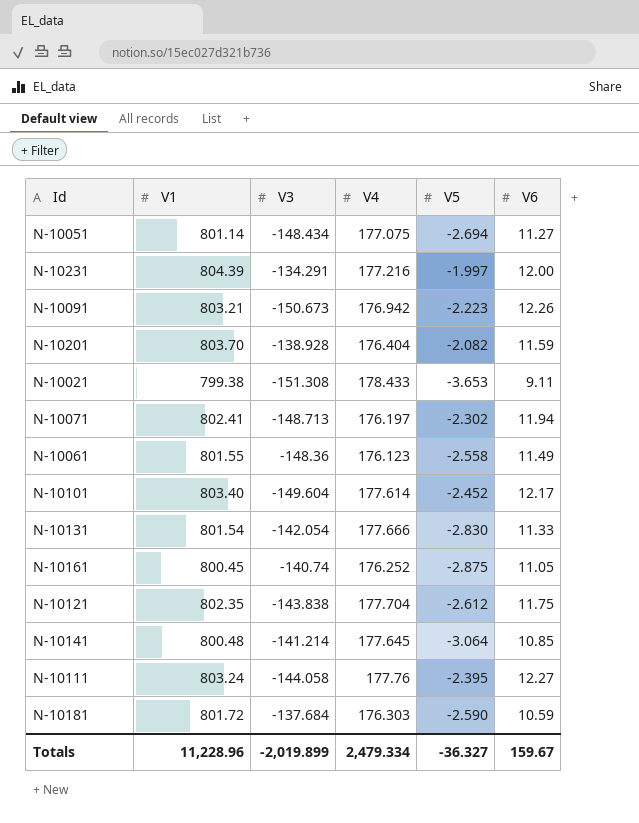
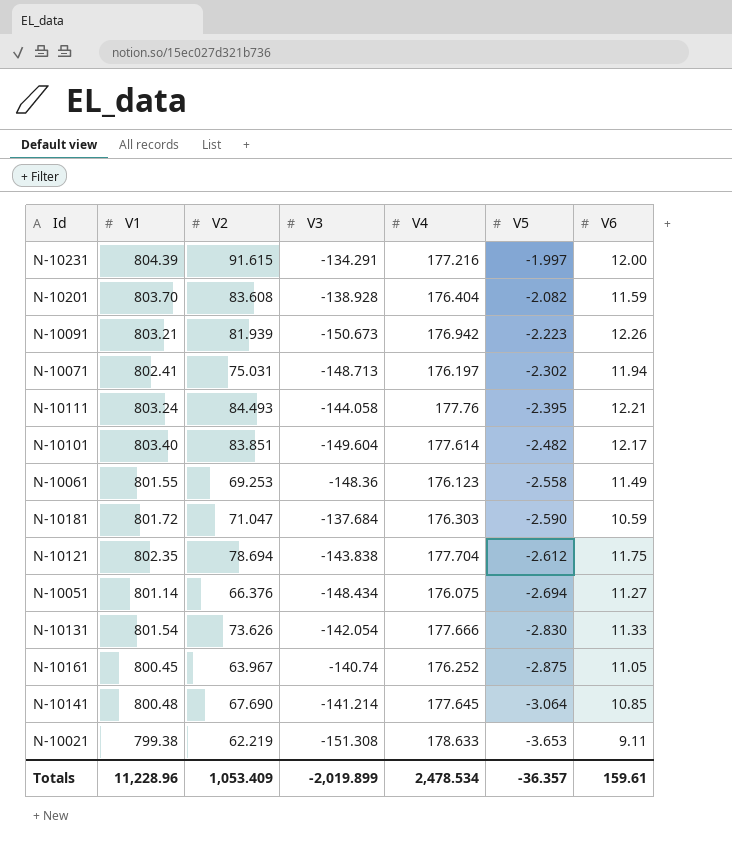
row order: none -> V5 descending
column V2 | position: none -> 3
N-10111 | V6: 12.27 -> 12.21
N-10101 | V5: -2.452 -> -2.482
N-10051 | V4: 177.075 -> 176.075
N-10021 | V4: 178.433 -> 178.633
Totals | V4: 2,479.334 -> 2,478.534
Totals | V5: -36.327 -> -36.357
Totals | V6: 159.67 -> 159.61

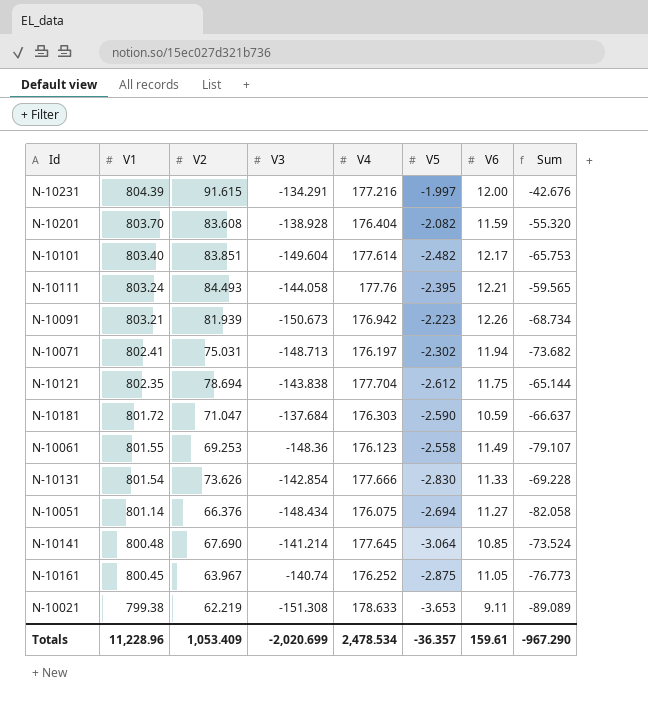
row order: V5 descending -> V1 descending
column Sum | formula: none -> [V2] + [V3]
N-10131 | V3: -142.054 -> -142.854
Totals | V3: -2,019.899 -> -2,020.699

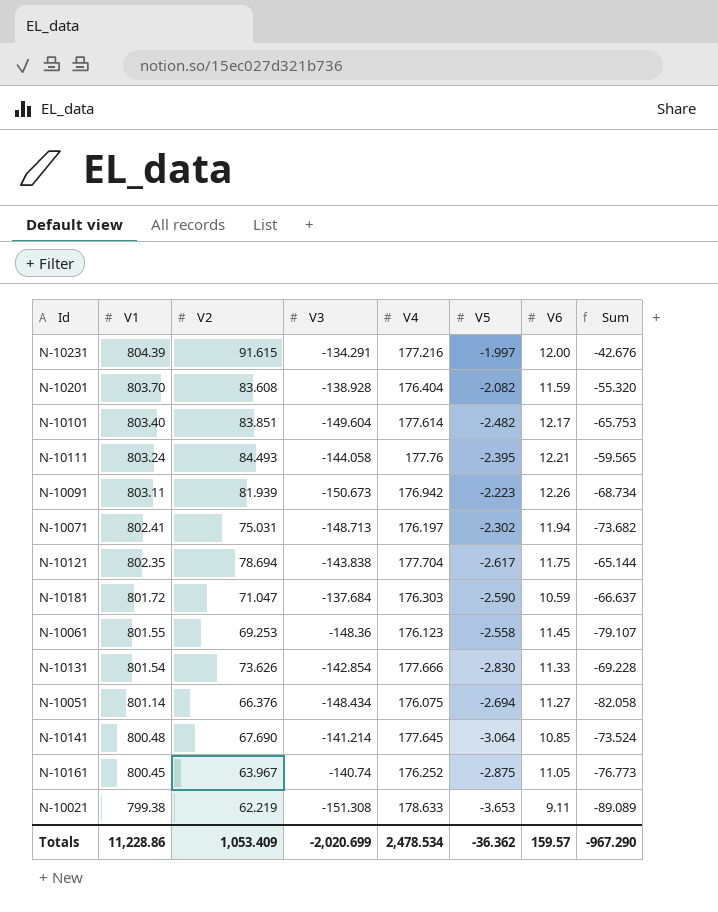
N-10091 | V1: 803.21 -> 803.11
N-10121 | V5: -2.612 -> -2.617
N-10061 | V6: 11.49 -> 11.45
Totals | V1: 11,228.96 -> 11,228.86
Totals | V5: -36.357 -> -36.362
Totals | V6: 159.61 -> 159.57

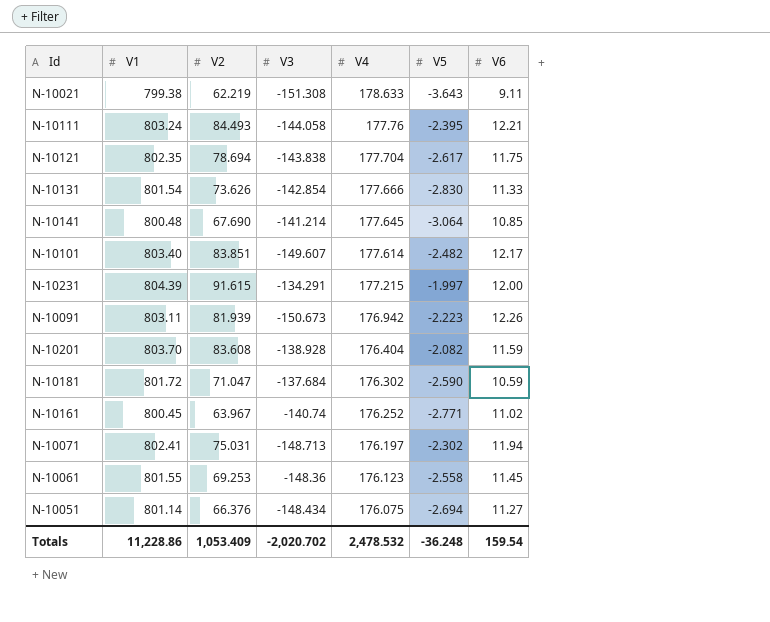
row order: V1 descending -> V4 descending
column Sum | formula: [V2] + [V3] -> none
N-10021 | V5: -3.653 -> -3.643
N-10101 | V3: -149.604 -> -149.607
N-10231 | V4: 177.216 -> 177.215
N-10181 | V4: 176.303 -> 176.302
N-10161 | V5: -2.875 -> -2.771
N-10161 | V6: 11.05 -> 11.02
Totals | V3: -2,020.699 -> -2,020.702
Totals | V4: 2,478.534 -> 2,478.532
Totals | V5: -36.362 -> -36.248
Totals | V6: 159.57 -> 159.54

